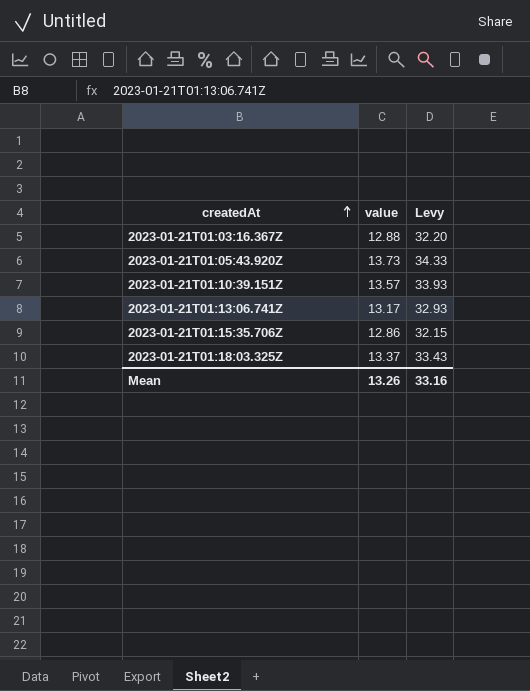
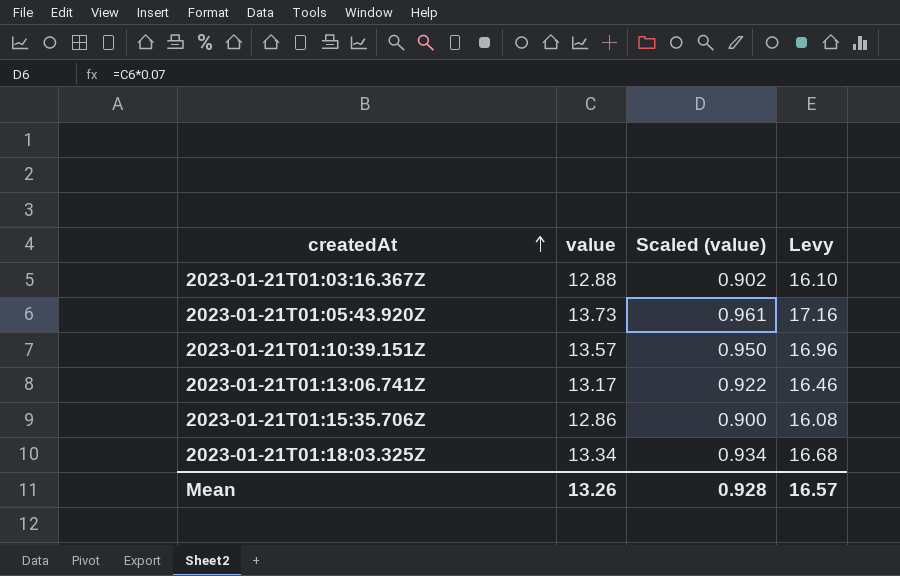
column Scaled (value) | formula: none -> [value] * 0.07
column Levy | formula: [value] * 2.5 -> [value] * 1.25
2023-01-21T01:18:03.325Z | value: 13.37 -> 13.34
Mean | Levy: 33.16 -> 16.57

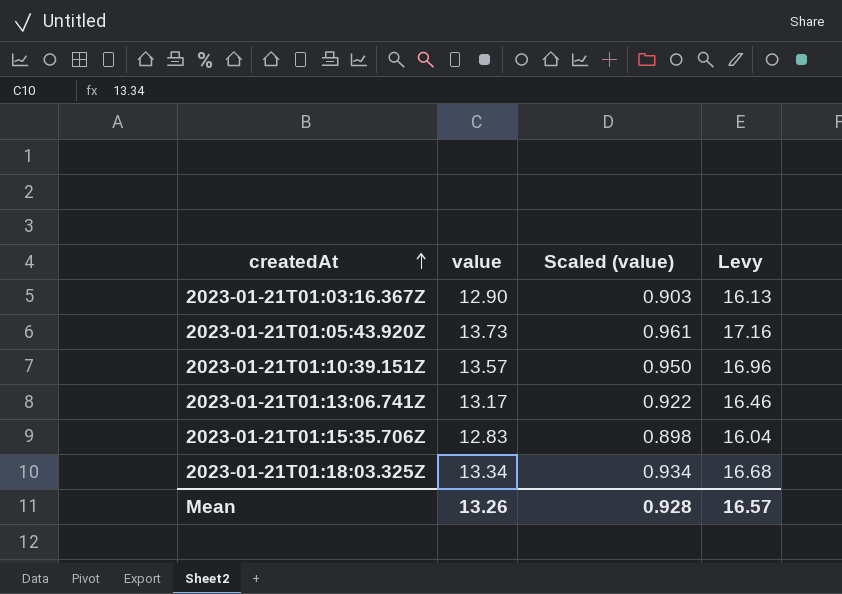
2023-01-21T01:03:16.367Z | value: 12.88 -> 12.90
2023-01-21T01:03:16.367Z | Scaled (value): 0.902 -> 0.903
2023-01-21T01:03:16.367Z | Levy: 16.10 -> 16.13
2023-01-21T01:15:35.706Z | value: 12.86 -> 12.83
2023-01-21T01:15:35.706Z | Scaled (value): 0.900 -> 0.898
2023-01-21T01:15:35.706Z | Levy: 16.08 -> 16.04

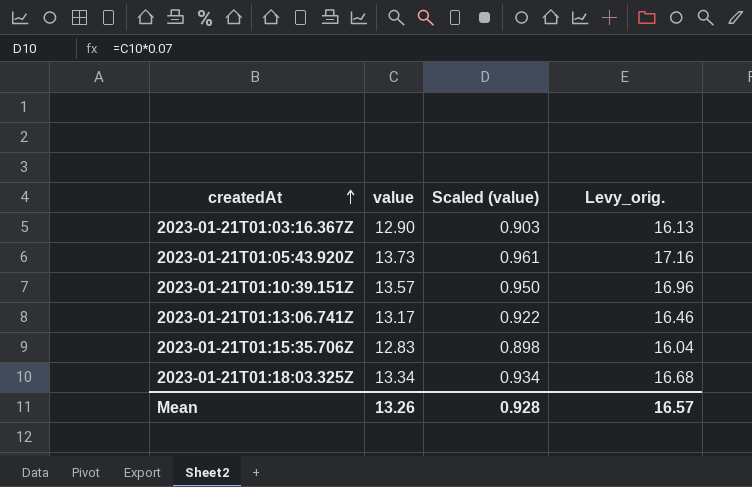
column name: Levy -> Levy_orig.

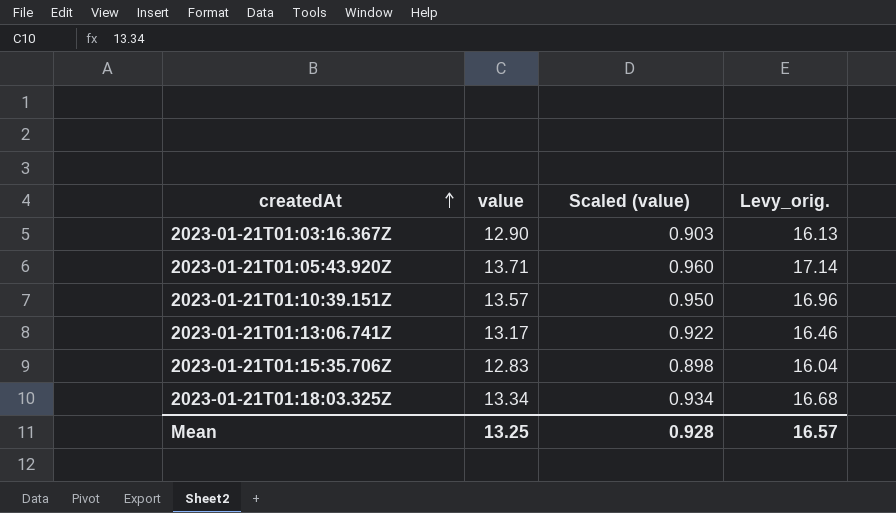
2023-01-21T01:05:43.920Z | value: 13.73 -> 13.71
2023-01-21T01:05:43.920Z | Scaled (value): 0.961 -> 0.960
2023-01-21T01:05:43.920Z | Levy_orig.: 17.16 -> 17.14
Mean | value: 13.26 -> 13.25

